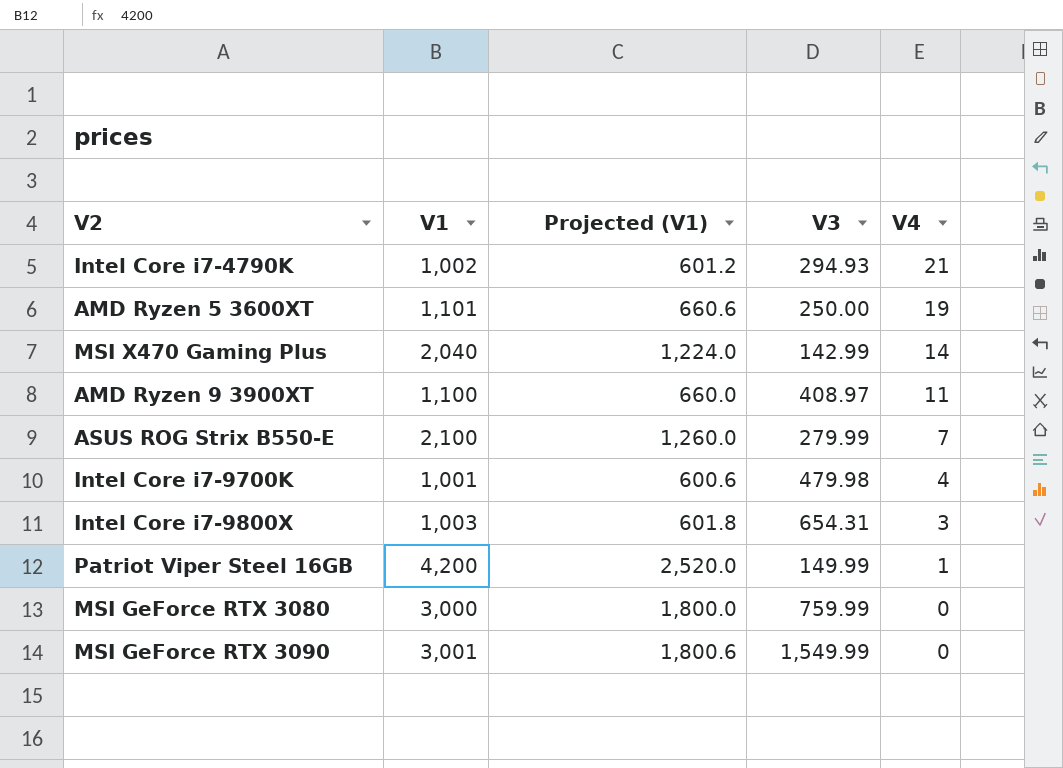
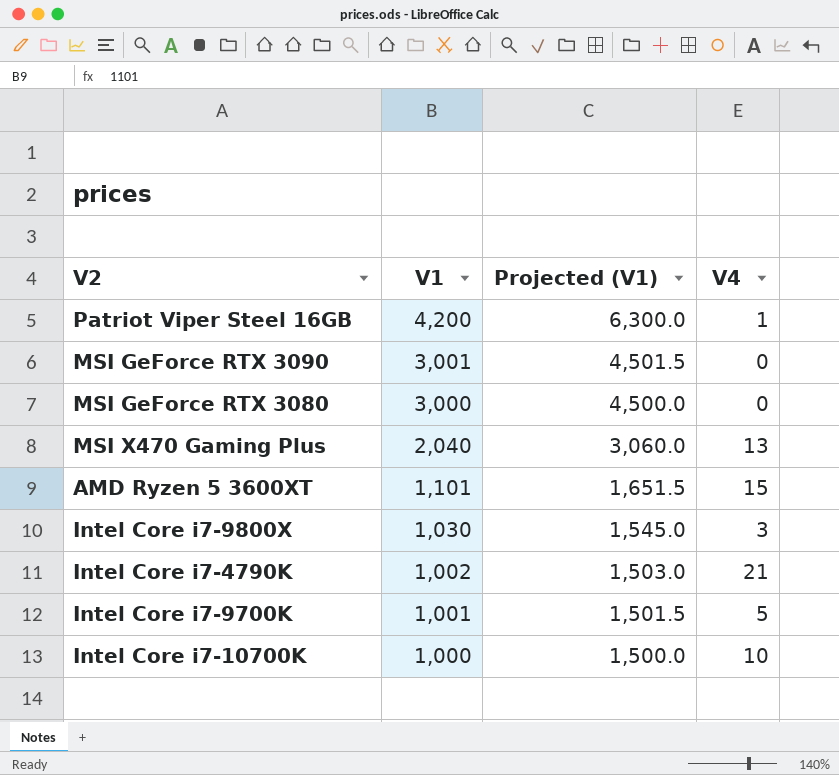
row order: V4 descending -> V1 descending
column V3 | position: 4 -> none
column Projected (V1) | formula: [V1] * 0.6 -> [V1] * 1.5
row AMD Ryzen 9 3900XT: 1,100 | 660.0 | 408.97 | 11 -> none
row ASUS ROG Strix B550-E: 2,100 | 1,260.0 | 279.99 | 7 -> none
MSI X470 Gaming Plus | V4: 14 -> 13
AMD Ryzen 5 3600XT | V4: 19 -> 15
Intel Core i7-9800X | V1: 1,003 -> 1,030
Intel Core i7-9700K | V4: 4 -> 5
row Intel Core i7-10700K: none -> 1,000 | 1,500.0 | 10

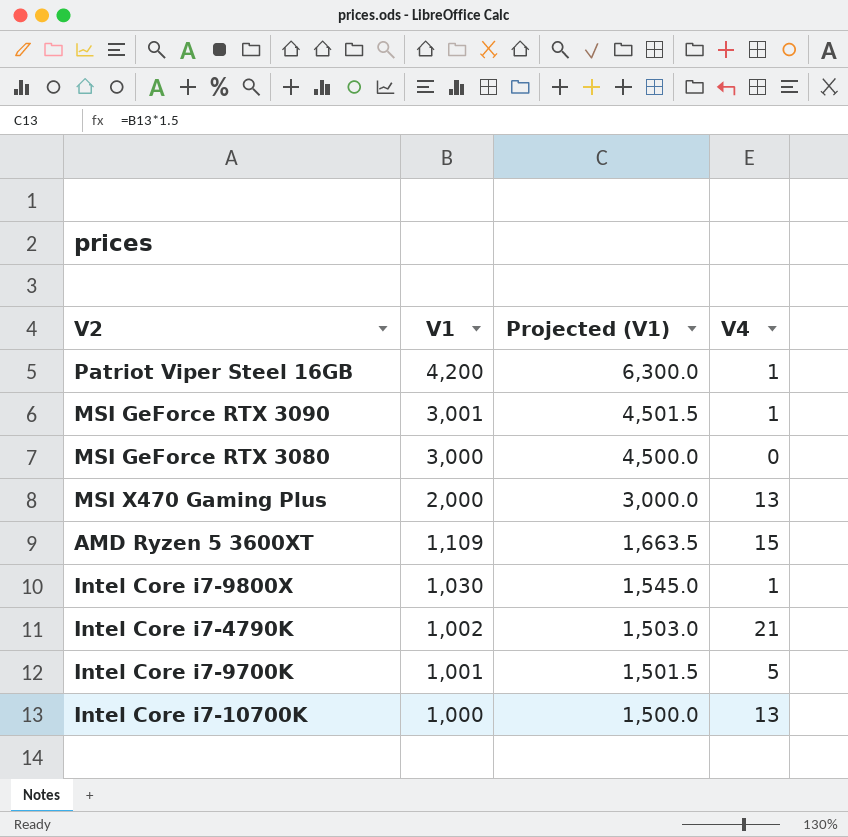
MSI GeForce RTX 3090 | V4: 0 -> 1
MSI X470 Gaming Plus | V1: 2,040 -> 2,000
MSI X470 Gaming Plus | Projected (V1): 3,060.0 -> 3,000.0
AMD Ryzen 5 3600XT | V1: 1,101 -> 1,109
AMD Ryzen 5 3600XT | Projected (V1): 1,651.5 -> 1,663.5
Intel Core i7-9800X | V4: 3 -> 1
Intel Core i7-10700K | V4: 10 -> 13

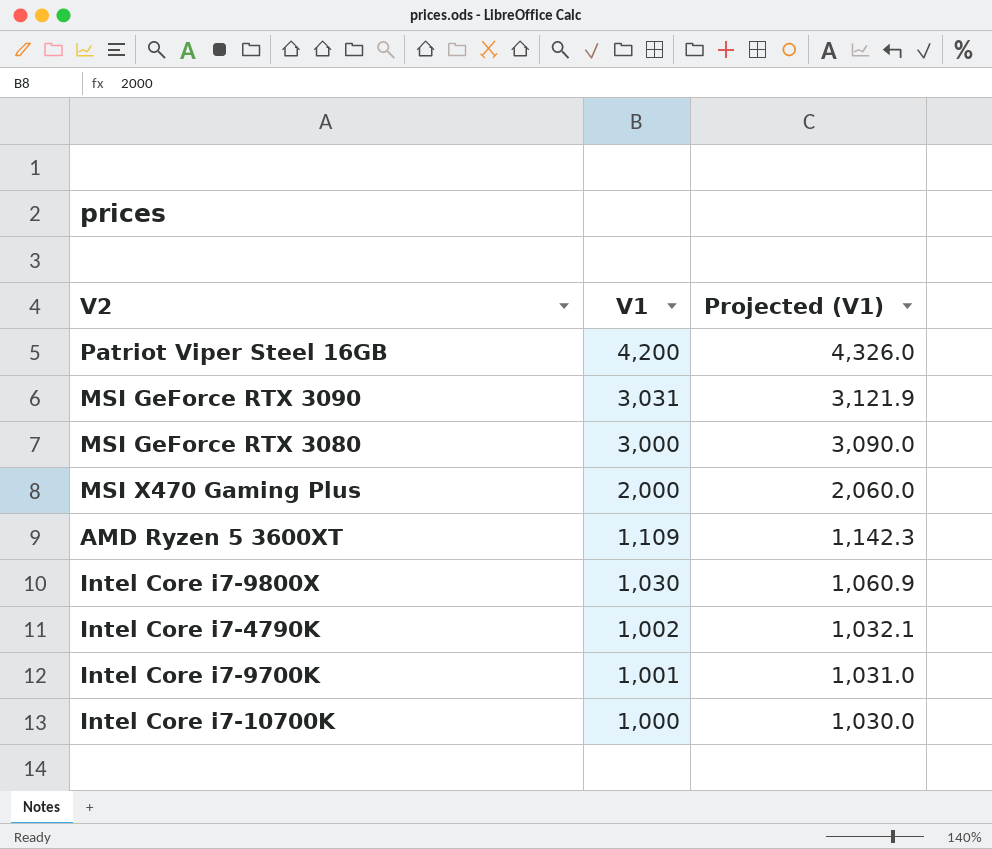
column V4 | position: 4 -> none
column Projected (V1) | formula: [V1] * 1.5 -> [V1] * 1.03
MSI GeForce RTX 3090 | V1: 3,001 -> 3,031

